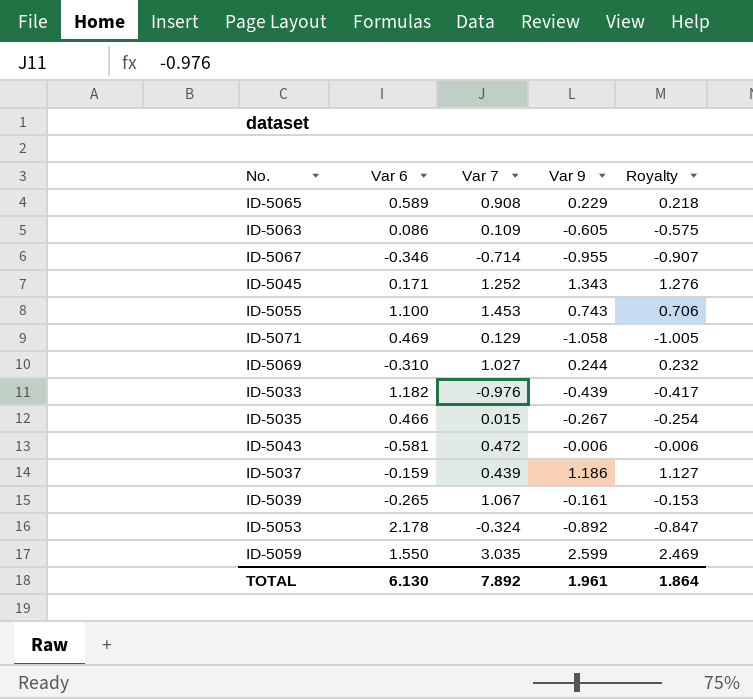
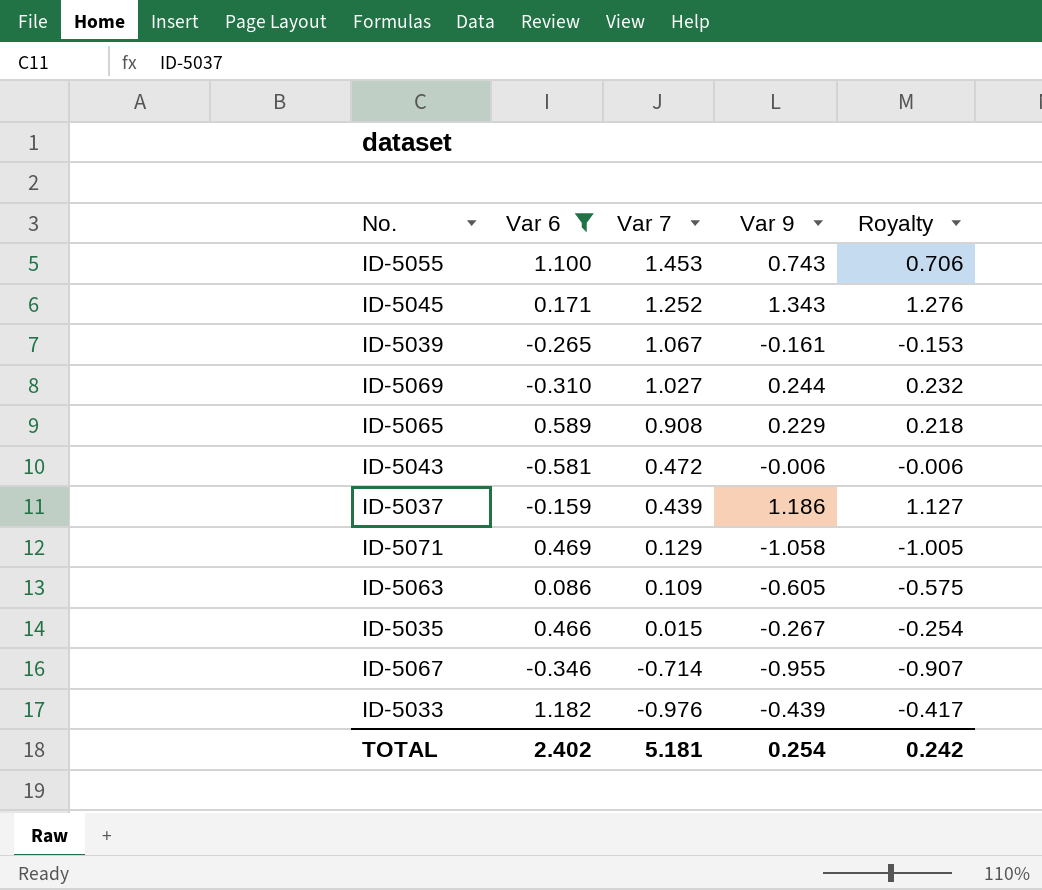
filter: none -> Var 6 <= 1.182
row order: none -> Var 7 descending
TOTAL | Var 6: 6.130 -> 2.402
TOTAL | Var 7: 7.892 -> 5.181
TOTAL | Var 9: 1.961 -> 0.254
TOTAL | Royalty: 1.864 -> 0.242

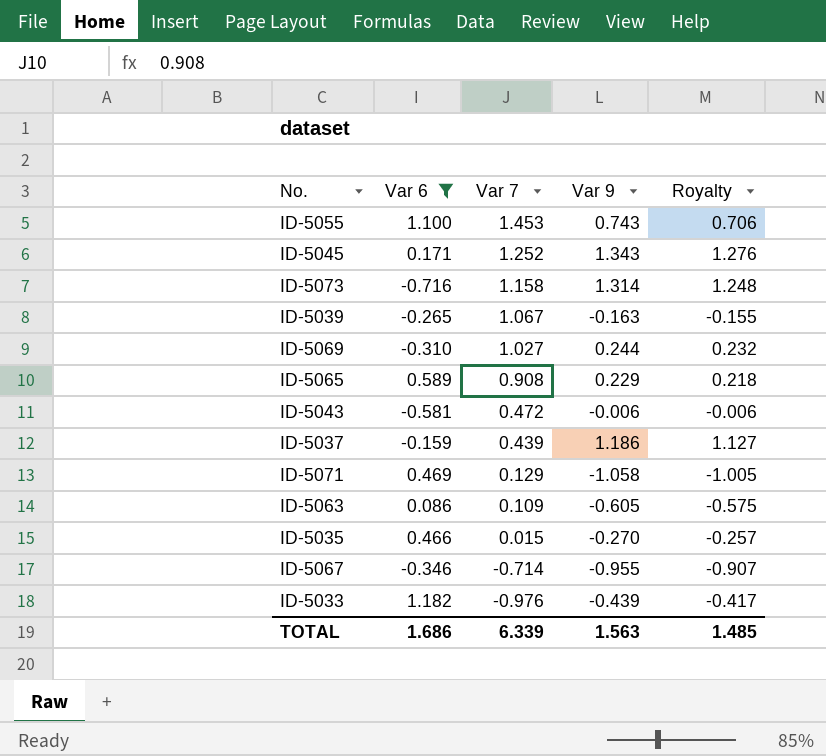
row ID-5073: none -> -0.716 | 1.158 | 1.314 | 1.248
ID-5039 | Var 9: -0.161 -> -0.163
ID-5039 | Royalty: -0.153 -> -0.155
ID-5035 | Var 9: -0.267 -> -0.270
ID-5035 | Royalty: -0.254 -> -0.257
TOTAL | Var 6: 2.402 -> 1.686
TOTAL | Var 7: 5.181 -> 6.339
TOTAL | Var 9: 0.254 -> 1.563
TOTAL | Royalty: 0.242 -> 1.485

